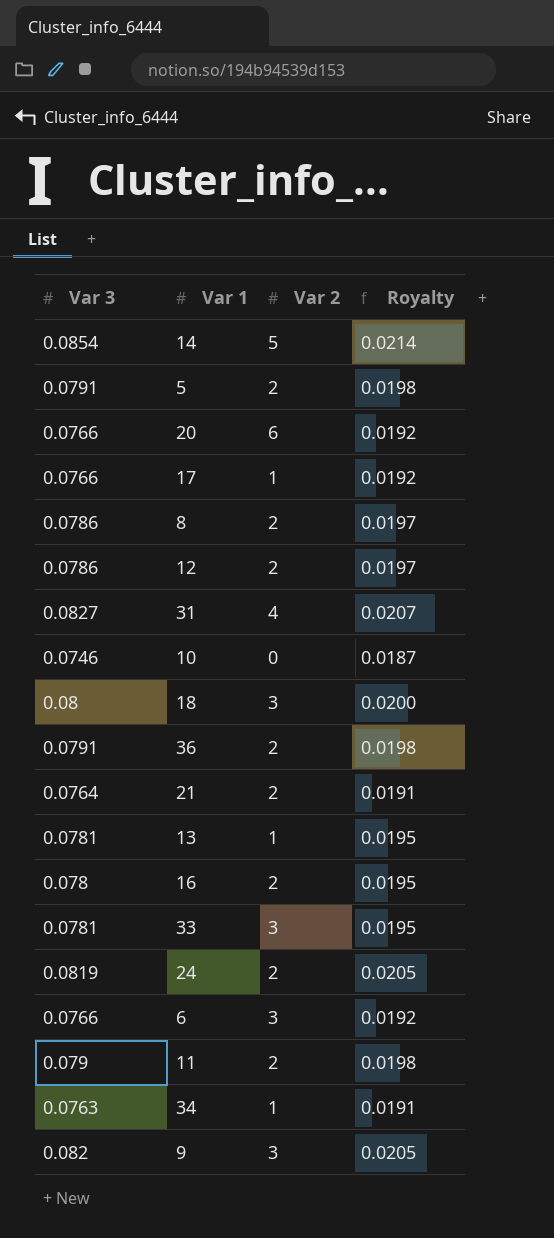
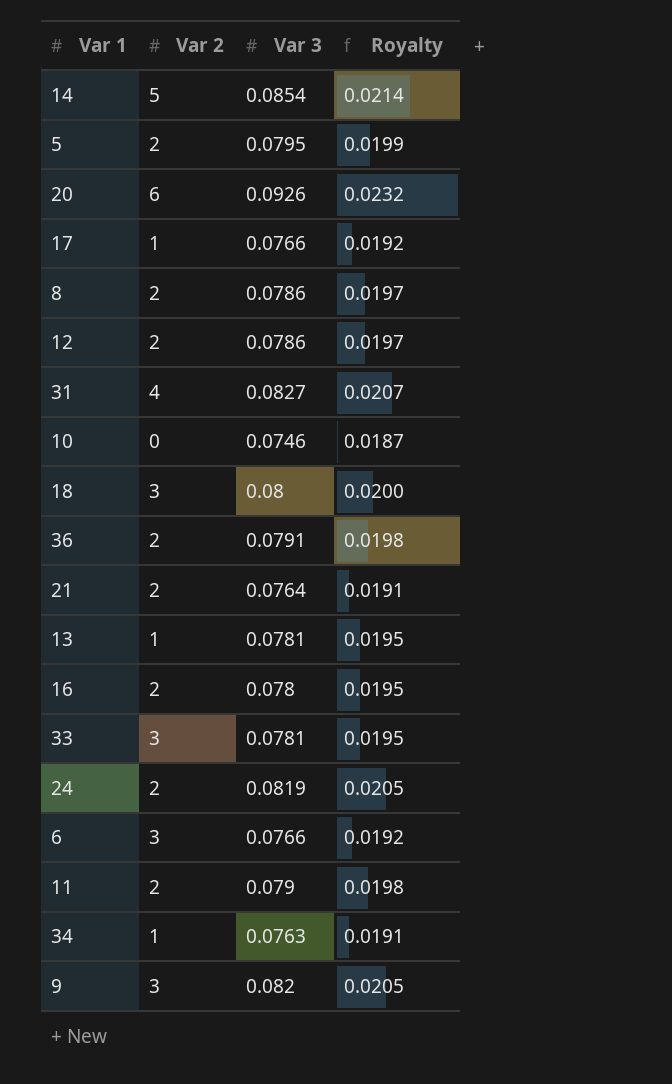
column Var 3 | position: 1 -> 3
5 | Var 3: 0.0791 -> 0.0795
5 | Royalty: 0.0198 -> 0.0199
20 | Var 3: 0.0766 -> 0.0926
20 | Royalty: 0.0192 -> 0.0232

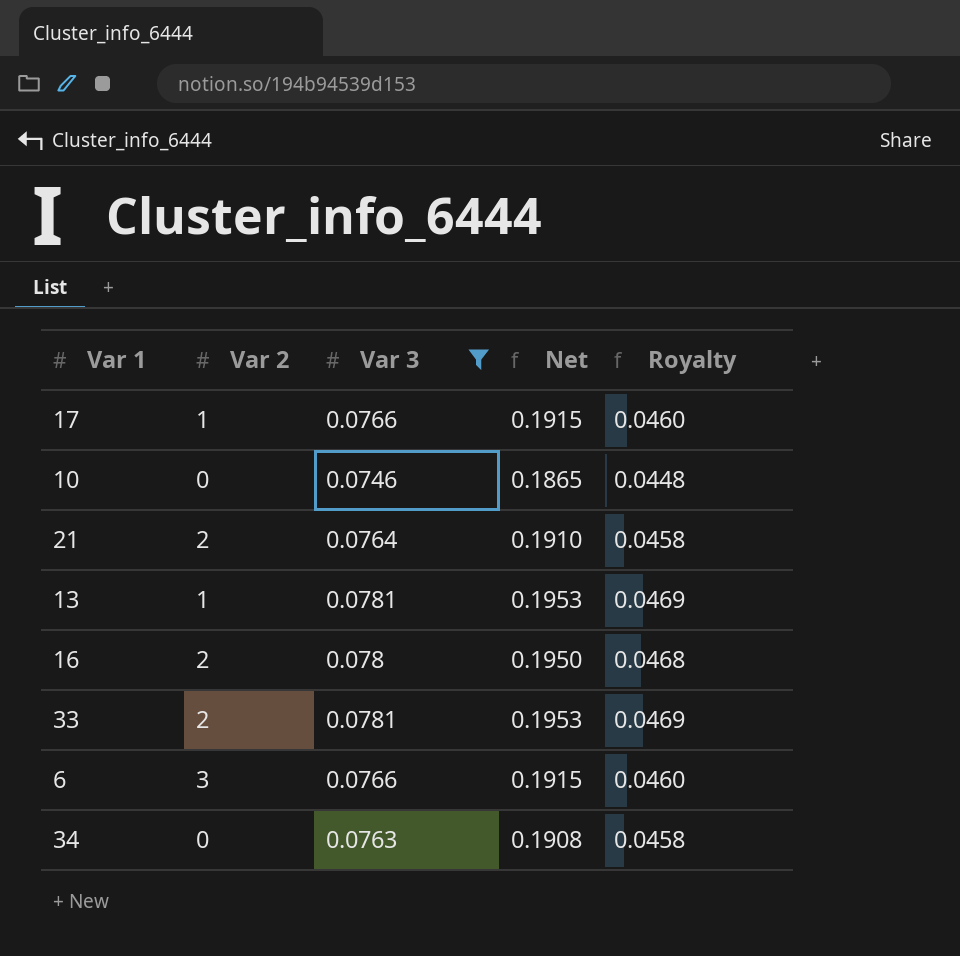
filter: none -> Var 3 <= 0.0781
column Net | formula: none -> [Var 3] * 2.5
column Royalty | formula: [Var 3] * 0.25 -> [Var 3] * 0.6
33 | Var 2: 3 -> 2
34 | Var 2: 1 -> 0

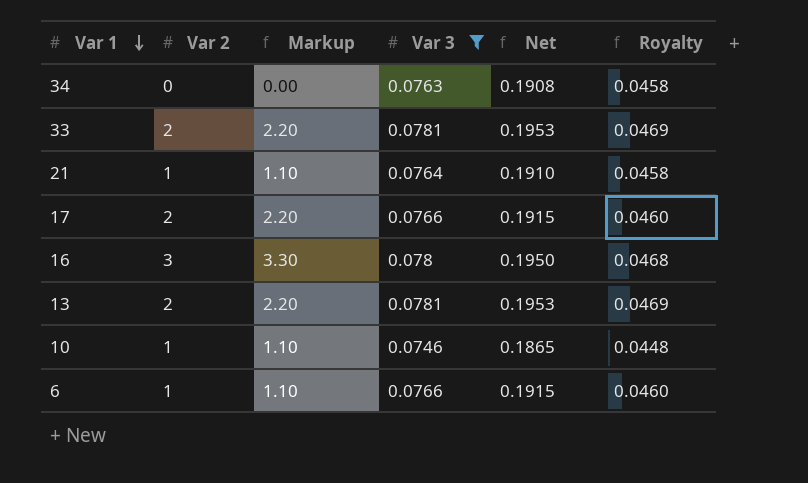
row order: none -> Var 1 descending
column Markup | formula: none -> [Var 2] * 1.1
21 | Var 2: 2 -> 1
17 | Var 2: 1 -> 2
16 | Var 2: 2 -> 3
13 | Var 2: 1 -> 2
10 | Var 2: 0 -> 1
6 | Var 2: 3 -> 1

